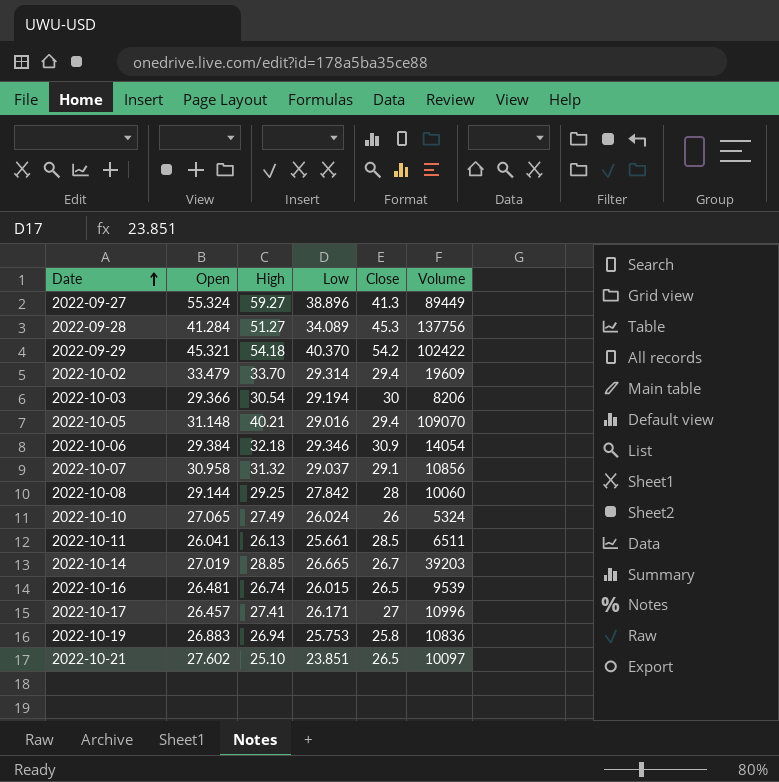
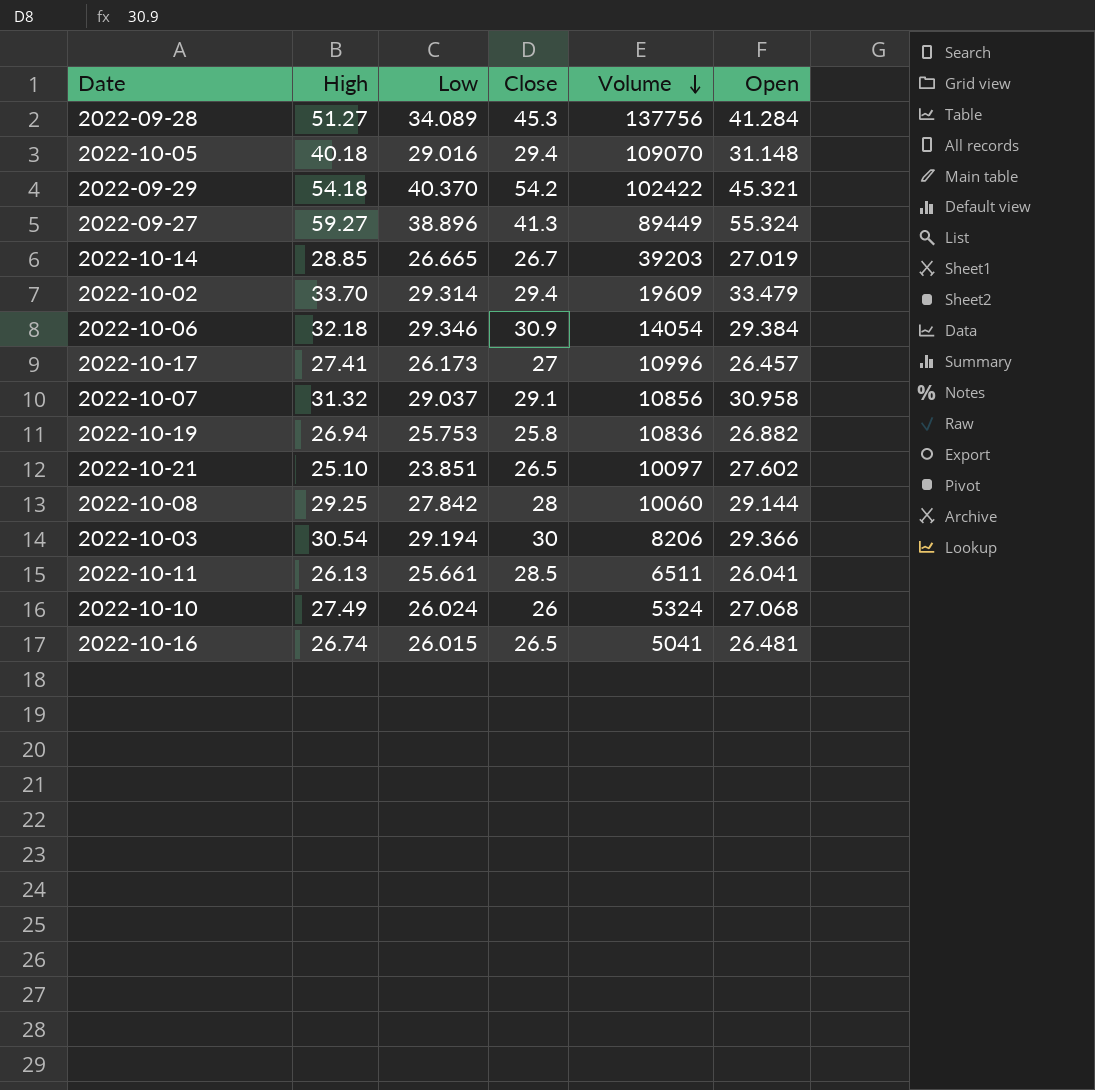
row order: Date ascending -> Volume descending
column Open | position: 2 -> 6
2022-10-05 | High: 40.21 -> 40.18
2022-10-17 | Low: 26.171 -> 26.173
2022-10-19 | Open: 26.883 -> 26.882
2022-10-10 | Open: 27.065 -> 27.068
2022-10-16 | Volume: 9539 -> 5041

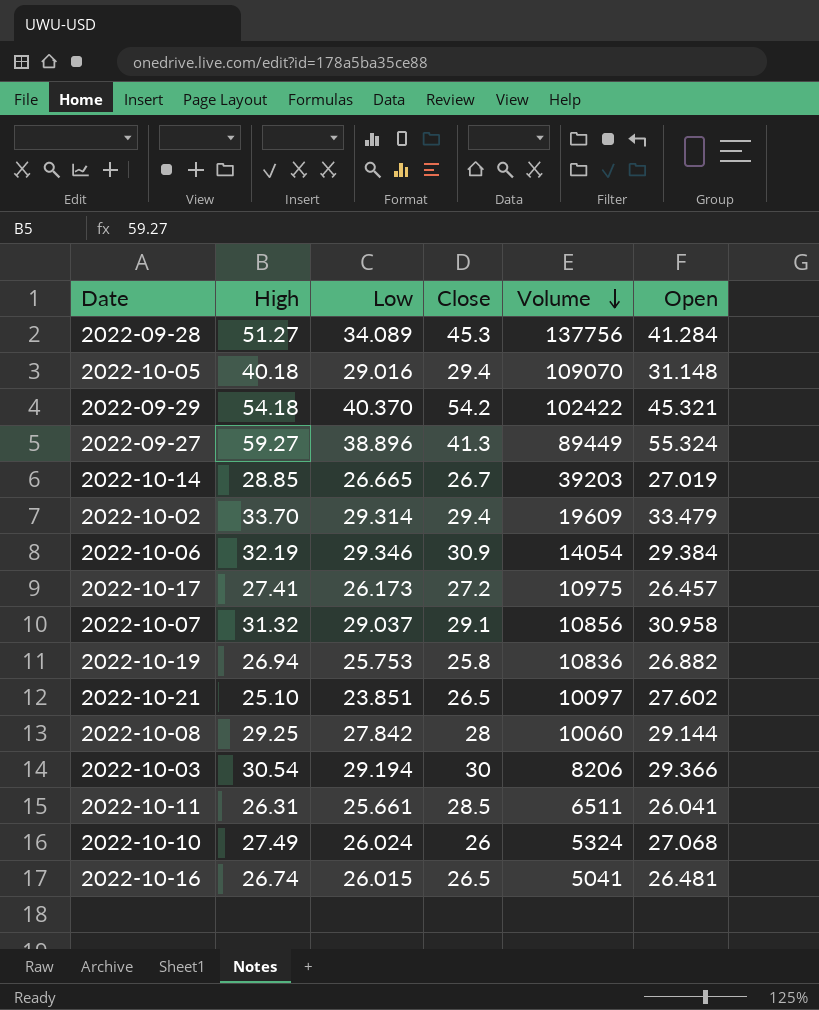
2022-10-06 | High: 32.18 -> 32.19
2022-10-17 | Close: 27 -> 27.2
2022-10-17 | Volume: 10996 -> 10975
2022-10-11 | High: 26.13 -> 26.31

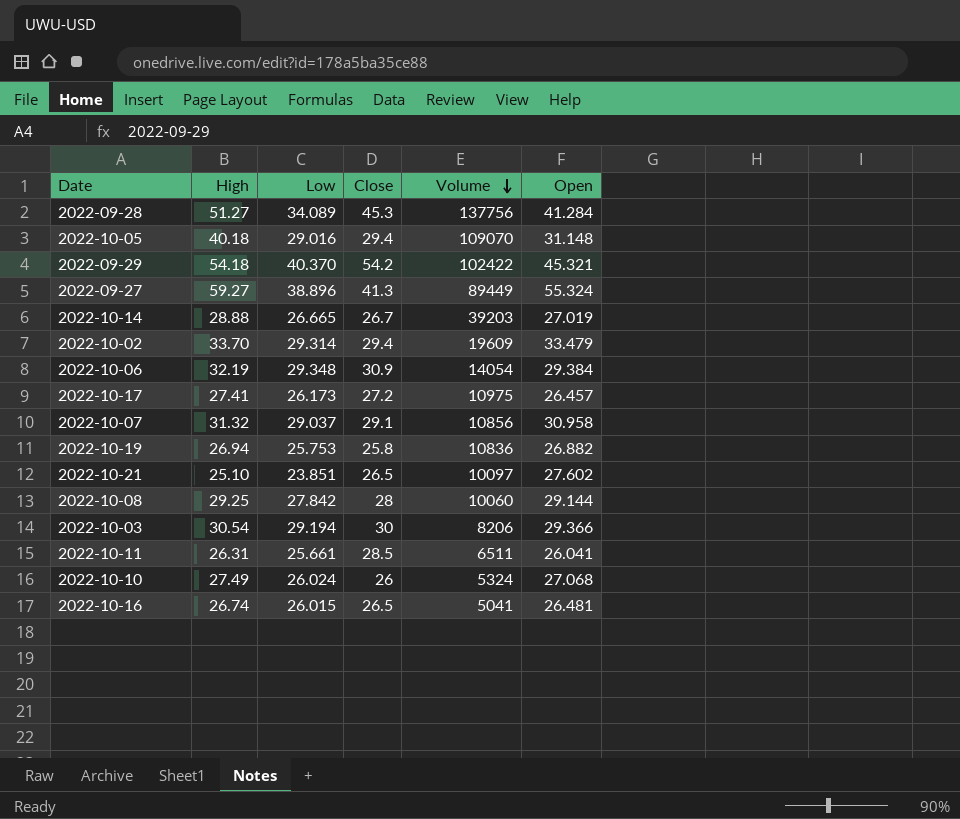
2022-10-14 | High: 28.85 -> 28.88
2022-10-06 | Low: 29.346 -> 29.348

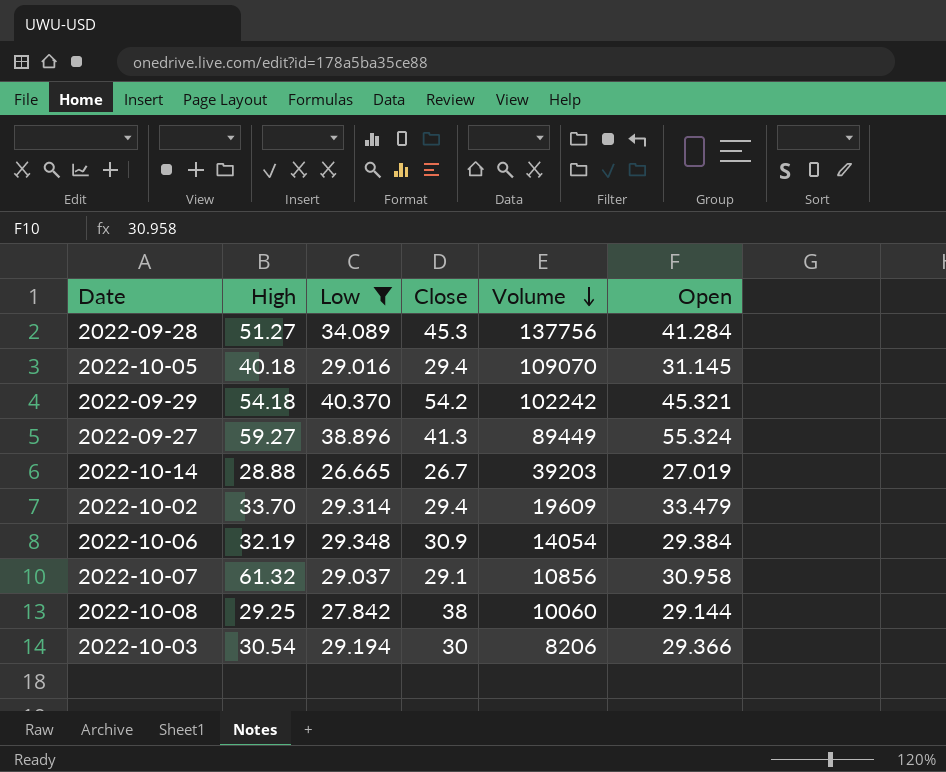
filter: none -> Low >= 26.665
2022-10-05 | Open: 31.148 -> 31.145
2022-09-29 | Volume: 102422 -> 102242
2022-10-07 | High: 31.32 -> 61.32
2022-10-08 | Close: 28 -> 38

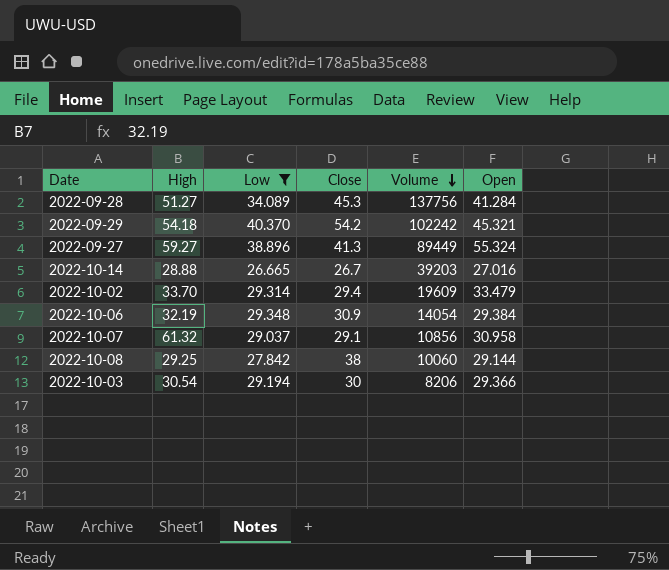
row 2022-10-05: 40.18 | 29.016 | 29.4 | 109070 | 31.145 -> none
2022-10-14 | Open: 27.019 -> 27.016

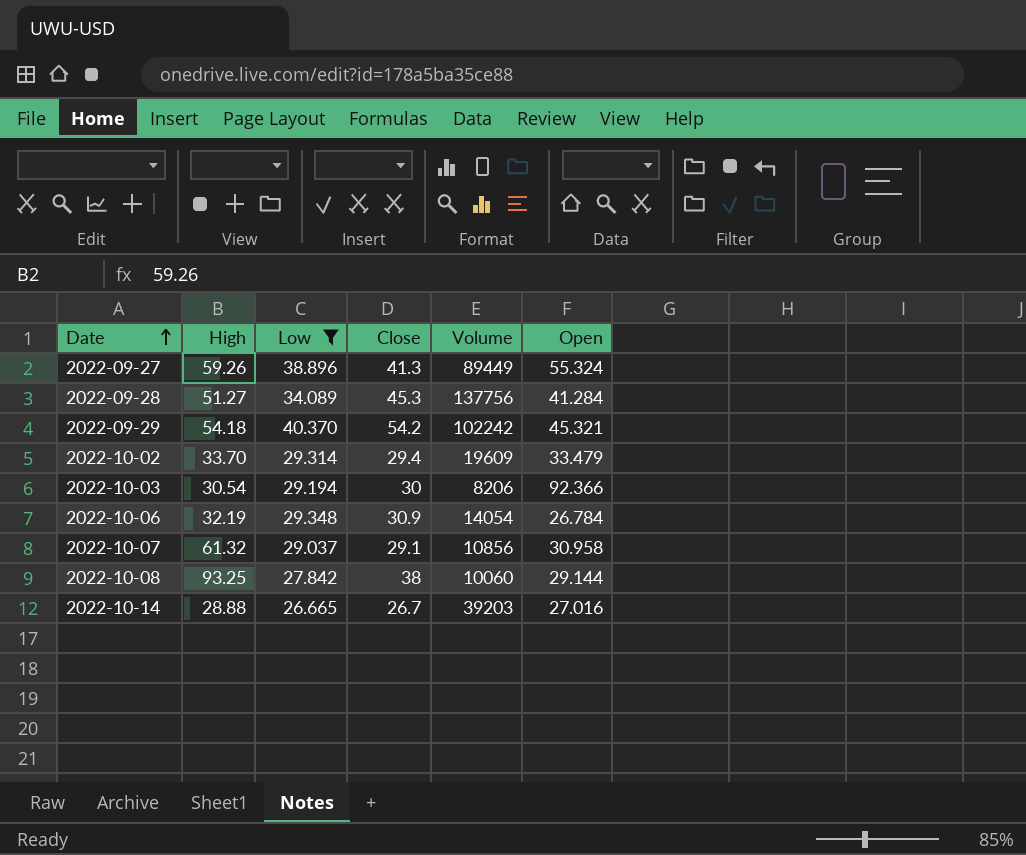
row order: Volume descending -> Date ascending
2022-09-27 | High: 59.27 -> 59.26
2022-10-03 | Open: 29.366 -> 92.366
2022-10-06 | Open: 29.384 -> 26.784
2022-10-08 | High: 29.25 -> 93.25

